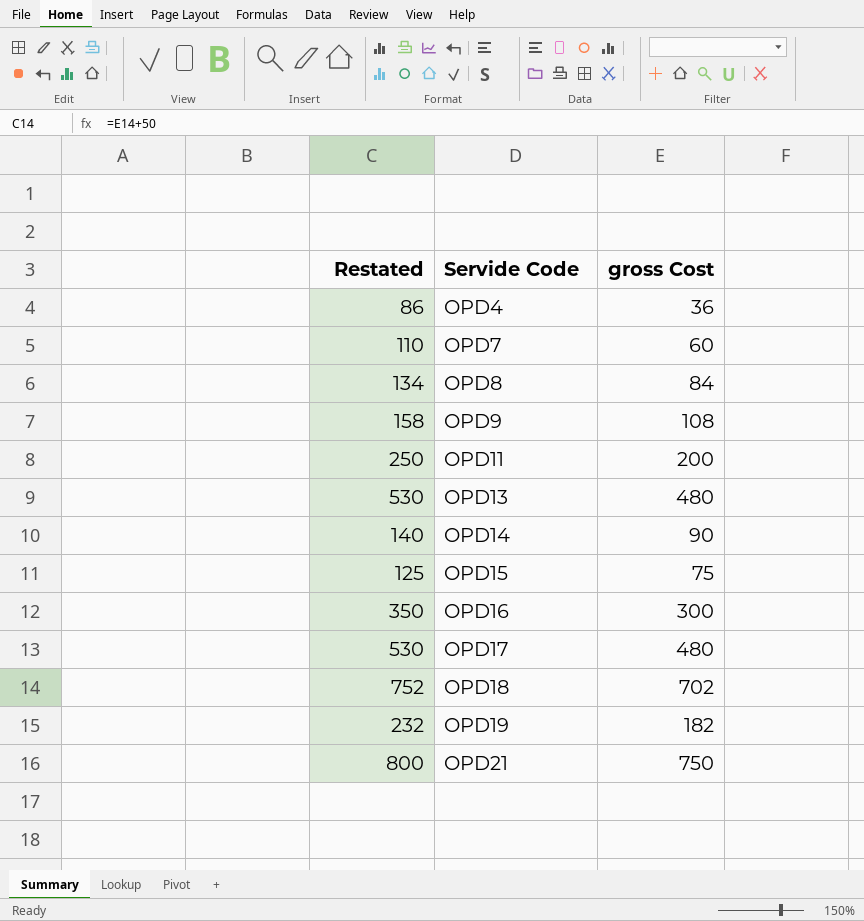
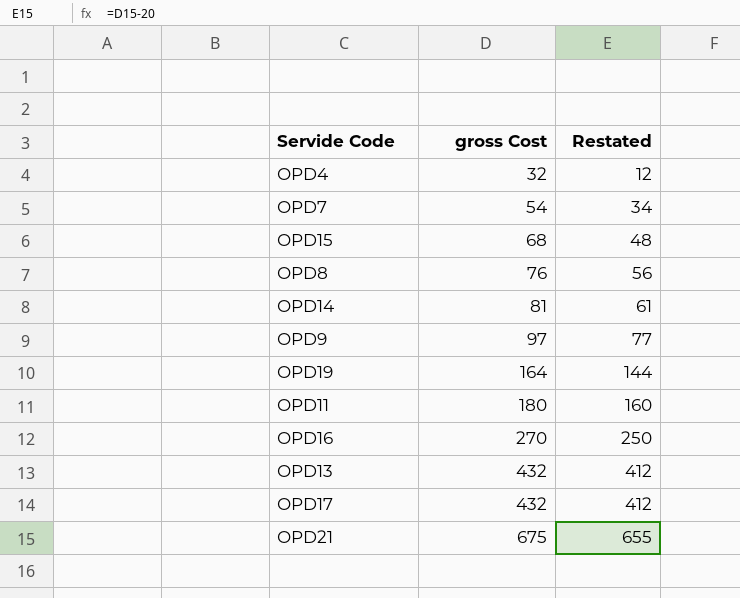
row order: Servide Code ascending -> gross Cost ascending
column Restated | formula: [gross Cost] + 50 -> [gross Cost] - 20
column Restated | position: 1 -> 3
row OPD18: 752 | 702 -> none
OPD4 | gross Cost: 36 -> 32
OPD7 | gross Cost: 60 -> 54
OPD15 | gross Cost: 75 -> 68
OPD8 | gross Cost: 84 -> 76
OPD14 | gross Cost: 90 -> 81
OPD9 | gross Cost: 108 -> 97
OPD19 | gross Cost: 182 -> 164
OPD11 | gross Cost: 200 -> 180
OPD16 | gross Cost: 300 -> 270
OPD13 | gross Cost: 480 -> 432
OPD17 | gross Cost: 480 -> 432
OPD21 | gross Cost: 750 -> 675

